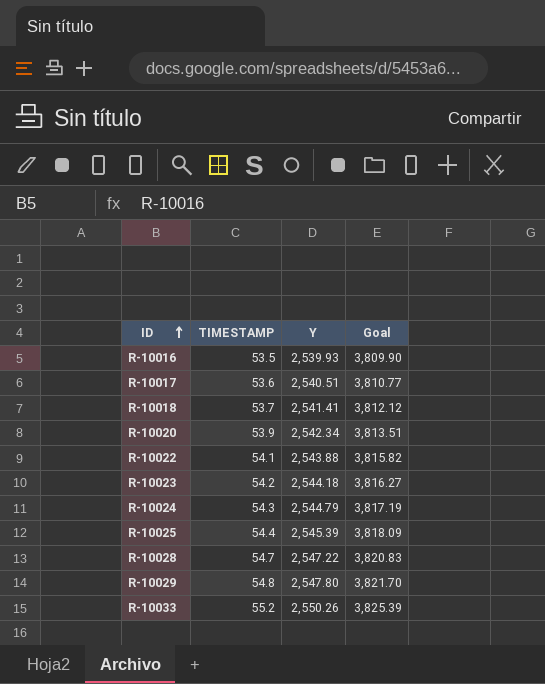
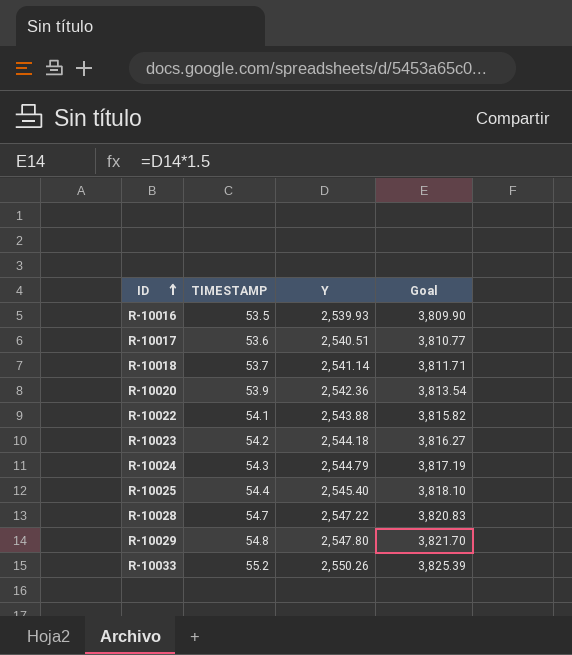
R-10018 | Y: 2,541.41 -> 2,541.14
R-10018 | Goal: 3,812.12 -> 3,811.71
R-10020 | Y: 2,542.34 -> 2,542.36
R-10020 | Goal: 3,813.51 -> 3,813.54
R-10025 | Y: 2,545.39 -> 2,545.40
R-10025 | Goal: 3,818.09 -> 3,818.10

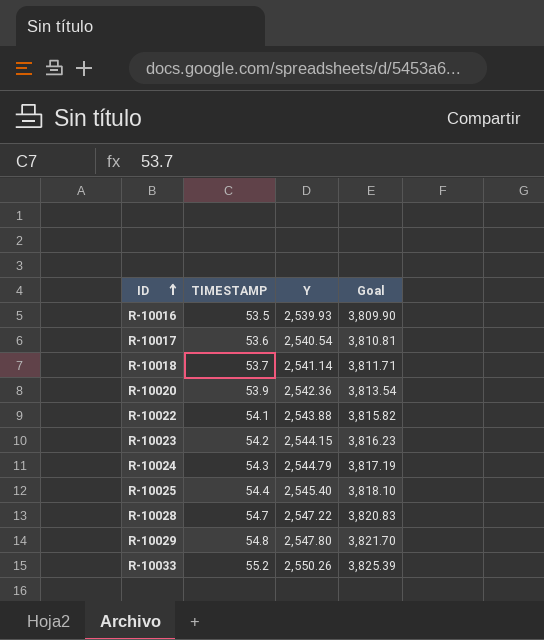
R-10017 | Y: 2,540.51 -> 2,540.54
R-10017 | Goal: 3,810.77 -> 3,810.81
R-10023 | Y: 2,544.18 -> 2,544.15
R-10023 | Goal: 3,816.27 -> 3,816.23

